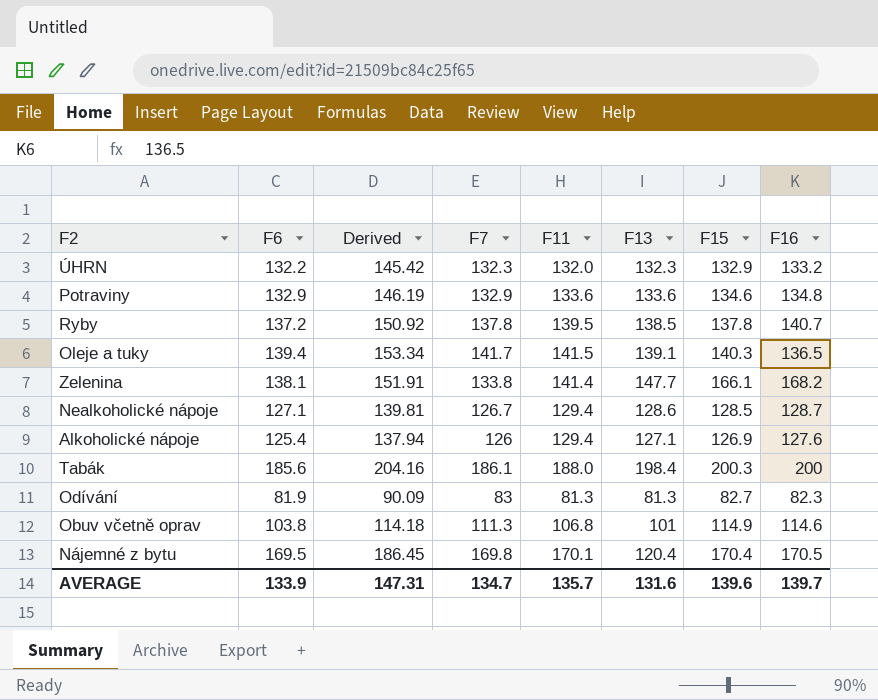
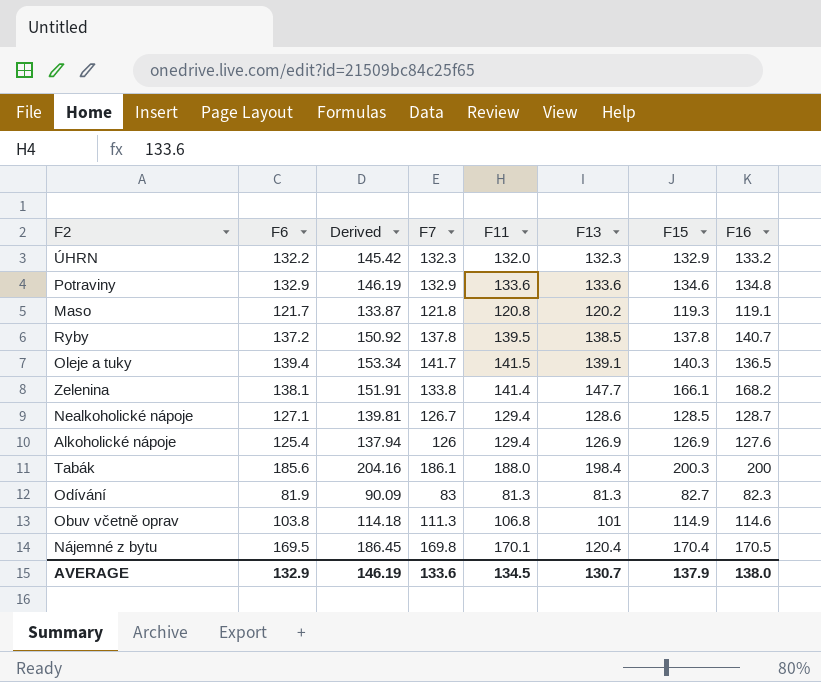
row Maso: none -> 121.7 | 133.87 | 121.8 | 120.8 | 120.2 | 119.3 | 119.1
Alkoholické nápoje | F13: 127.1 -> 126.9
AVERAGE | F6: 133.9 -> 132.9
AVERAGE | Derived: 147.31 -> 146.19
AVERAGE | F7: 134.7 -> 133.6
AVERAGE | F11: 135.7 -> 134.5
AVERAGE | F13: 131.6 -> 130.7
AVERAGE | F15: 139.6 -> 137.9
AVERAGE | F16: 139.7 -> 138.0

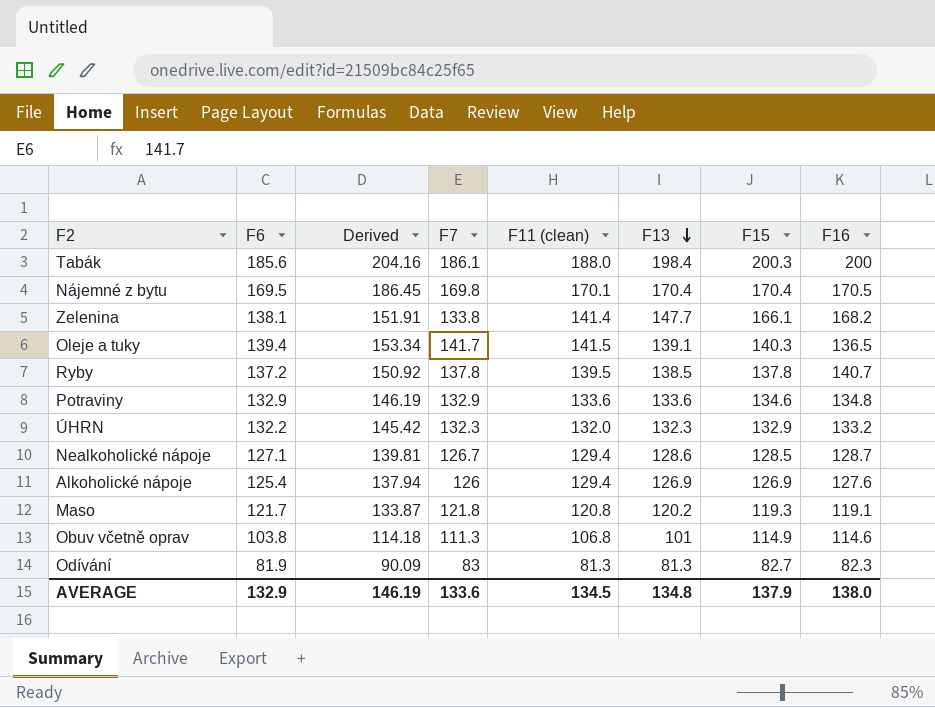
row order: none -> F13 descending
column name: F11 -> F11 (clean)
Nájemné z bytu | F13: 120.4 -> 170.4
AVERAGE | F13: 130.7 -> 134.8

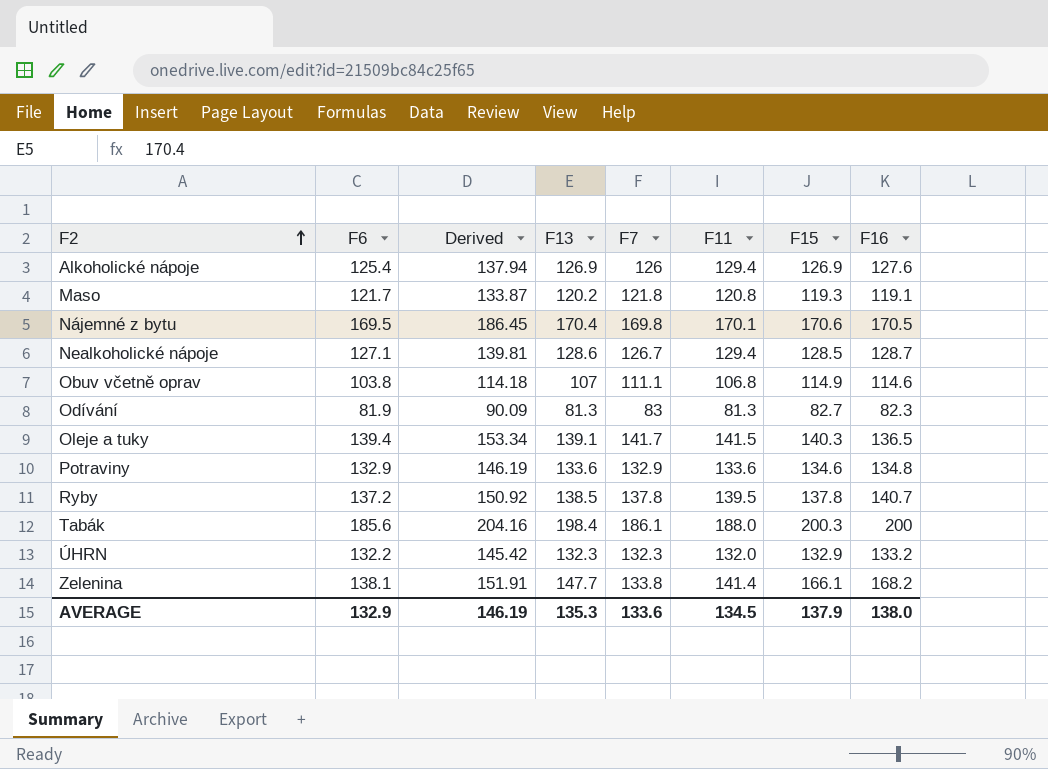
row order: F13 descending -> F2 ascending
column F13 | position: 6 -> 4
column name: F11 (clean) -> F11
Nájemné z bytu | F15: 170.4 -> 170.6
Obuv včetně oprav | F13: 101 -> 107
Obuv včetně oprav | F7: 111.3 -> 111.1
AVERAGE | F13: 134.8 -> 135.3

